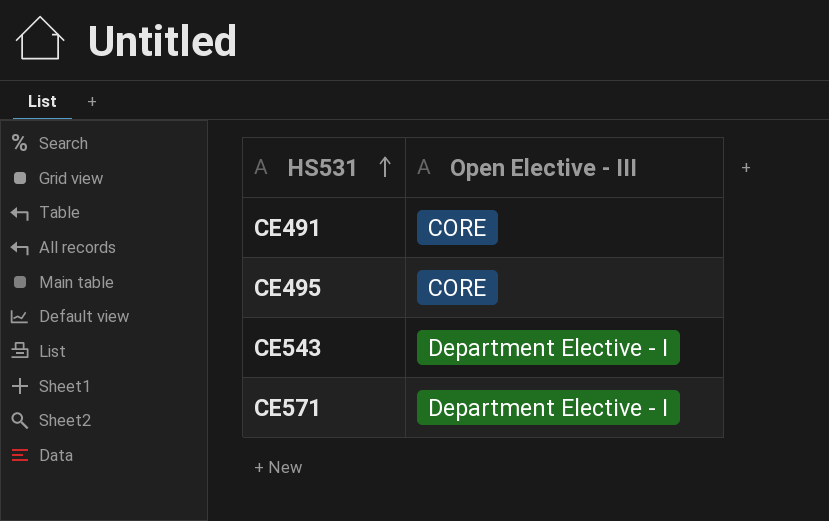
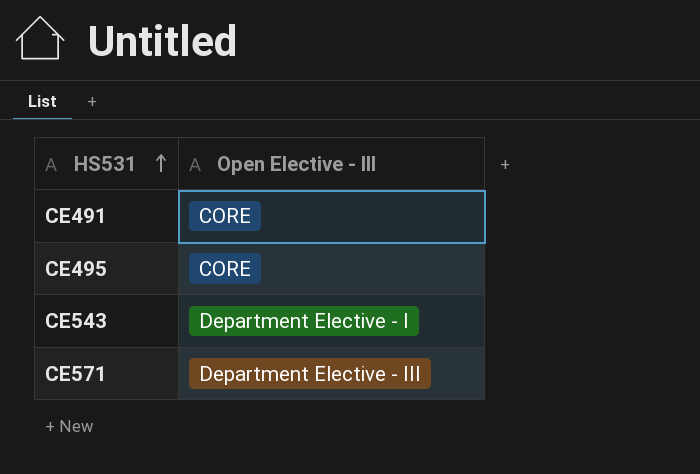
CE571 | Open Elective - III: Department Elective - I -> Department Elective - III

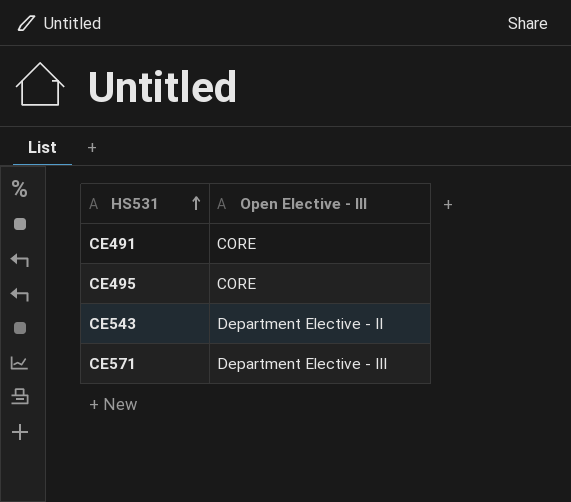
CE543 | Open Elective - III: Department Elective - I -> Department Elective - II

